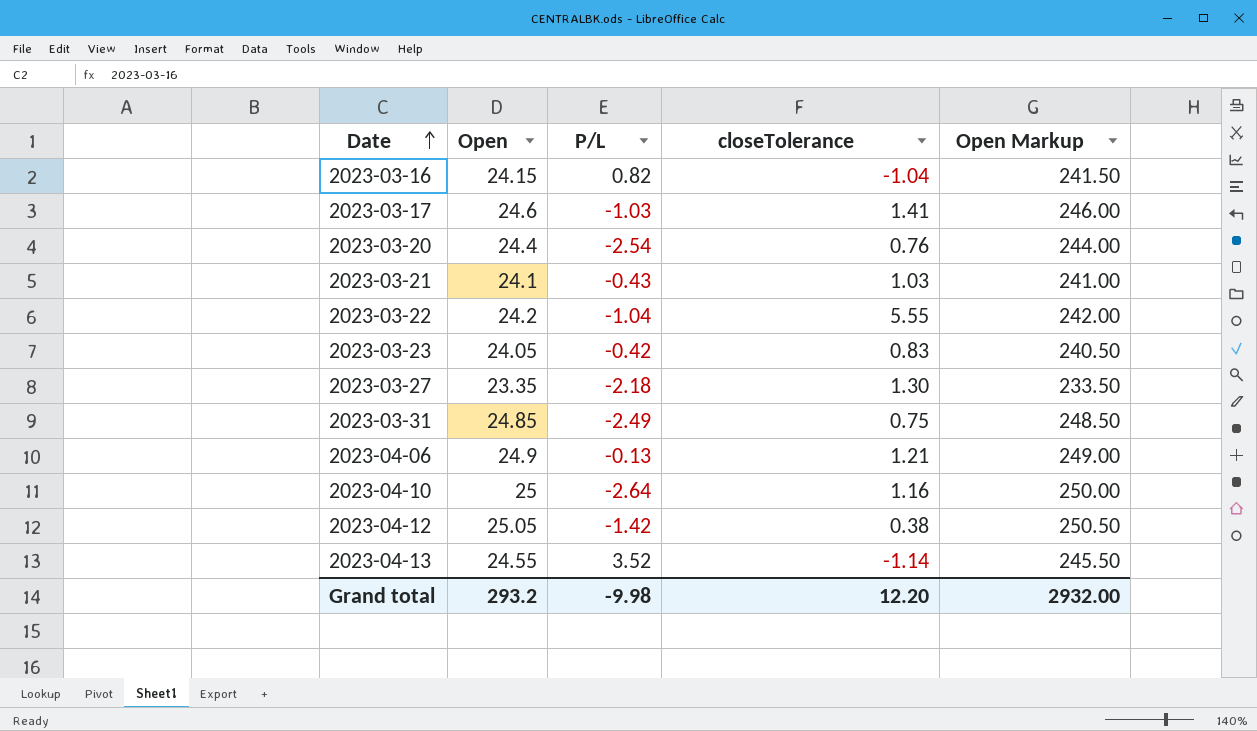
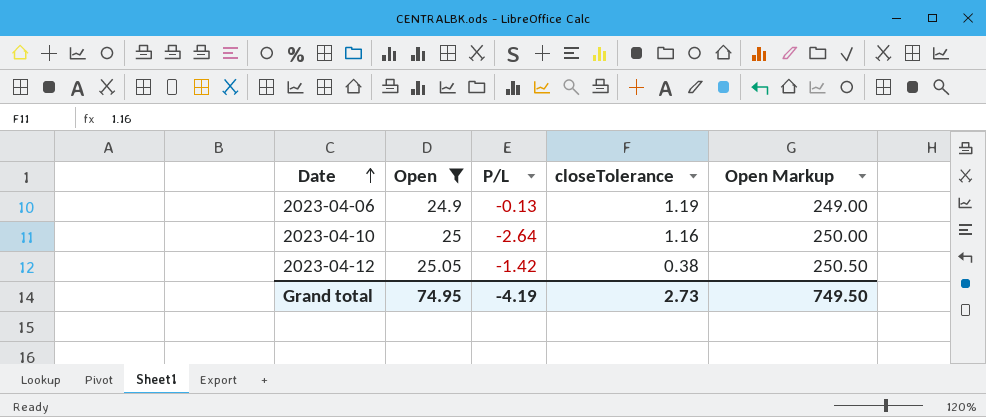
filter: none -> Open >= 24.9
2023-04-06 | closeTolerance: 1.21 -> 1.19
Grand total | Open: 293.2 -> 74.95
Grand total | P/L: -9.98 -> -4.19
Grand total | closeTolerance: 12.20 -> 2.73
Grand total | Open Markup: 2932.00 -> 749.50

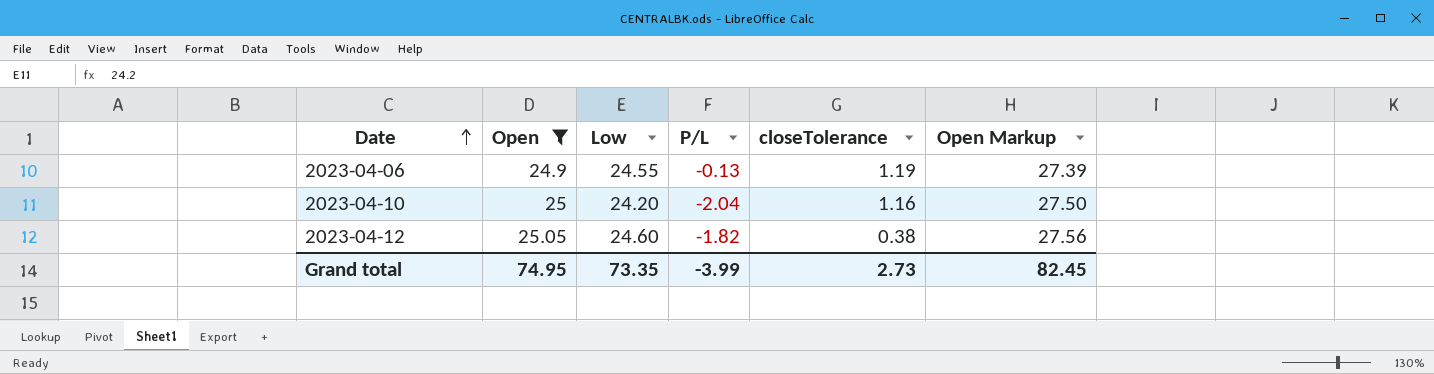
column Low | position: none -> 3
column Open Markup | formula: [Open] * 10 -> [Open] * 1.1
2023-04-10 | P/L: -2.64 -> -2.04
2023-04-12 | P/L: -1.42 -> -1.82
Grand total | P/L: -4.19 -> -3.99
Grand total | Open Markup: 749.50 -> 82.45

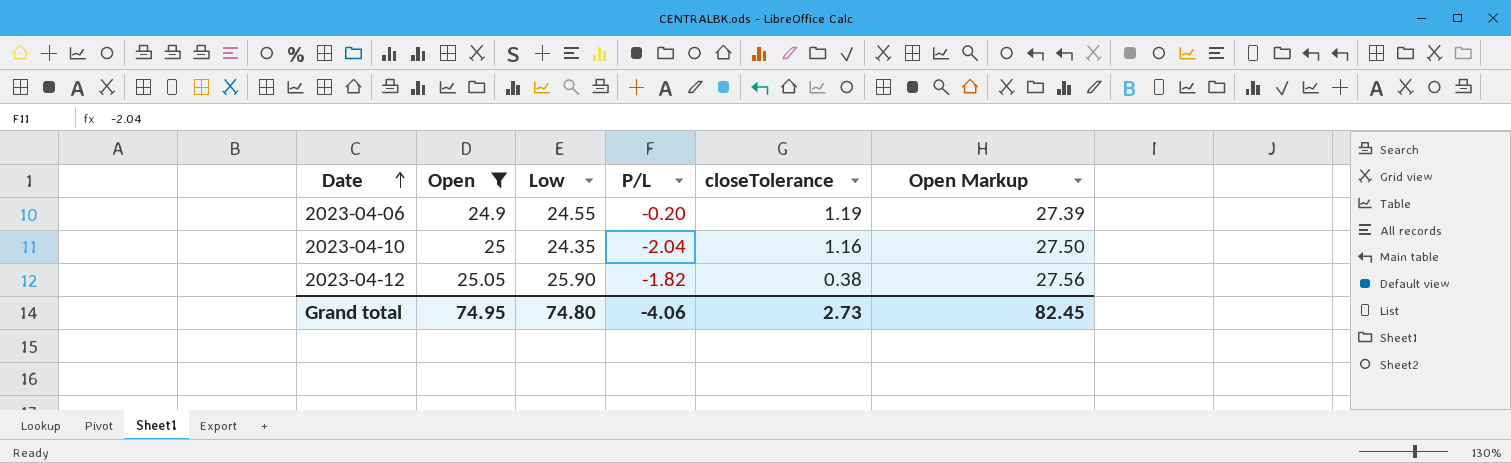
2023-04-06 | P/L: -0.13 -> -0.20
2023-04-10 | Low: 24.20 -> 24.35
2023-04-12 | Low: 24.60 -> 25.90
Grand total | Low: 73.35 -> 74.80
Grand total | P/L: -3.99 -> -4.06

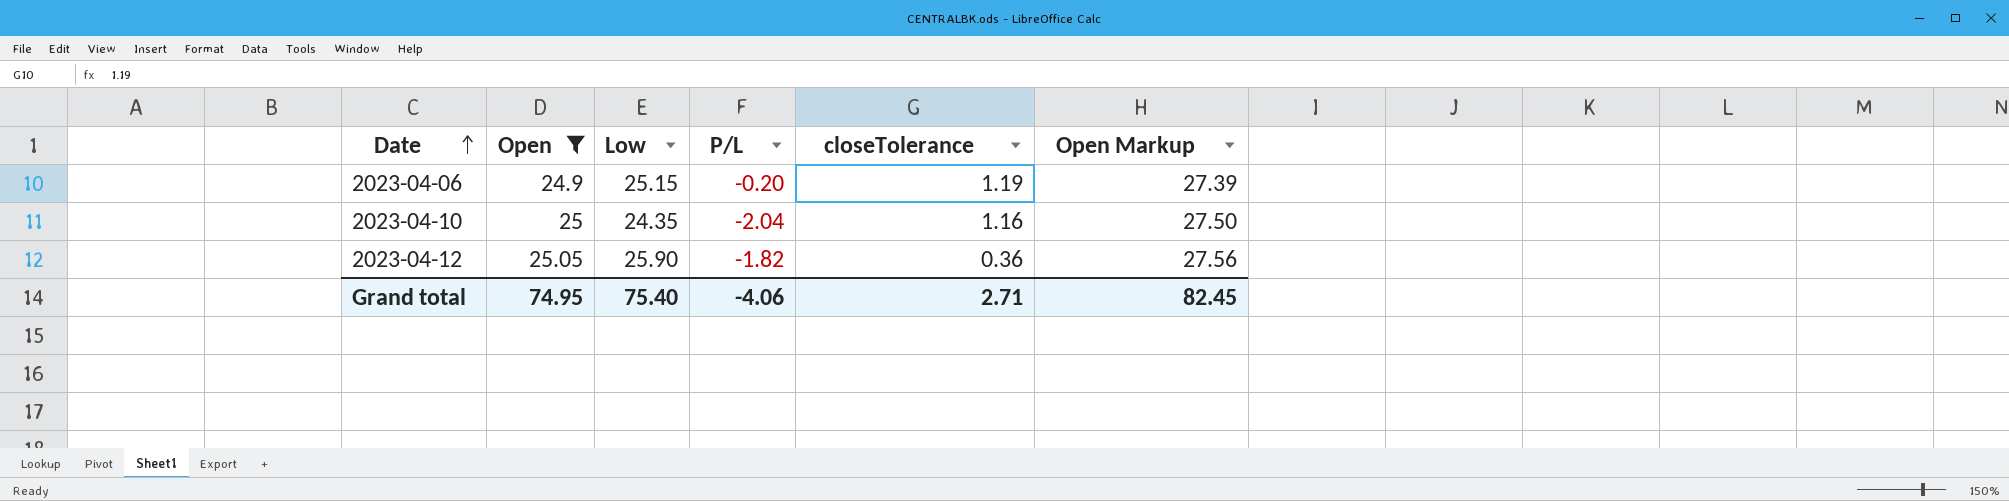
2023-04-06 | Low: 24.55 -> 25.15
2023-04-12 | closeTolerance: 0.38 -> 0.36
Grand total | Low: 74.80 -> 75.40
Grand total | closeTolerance: 2.73 -> 2.71

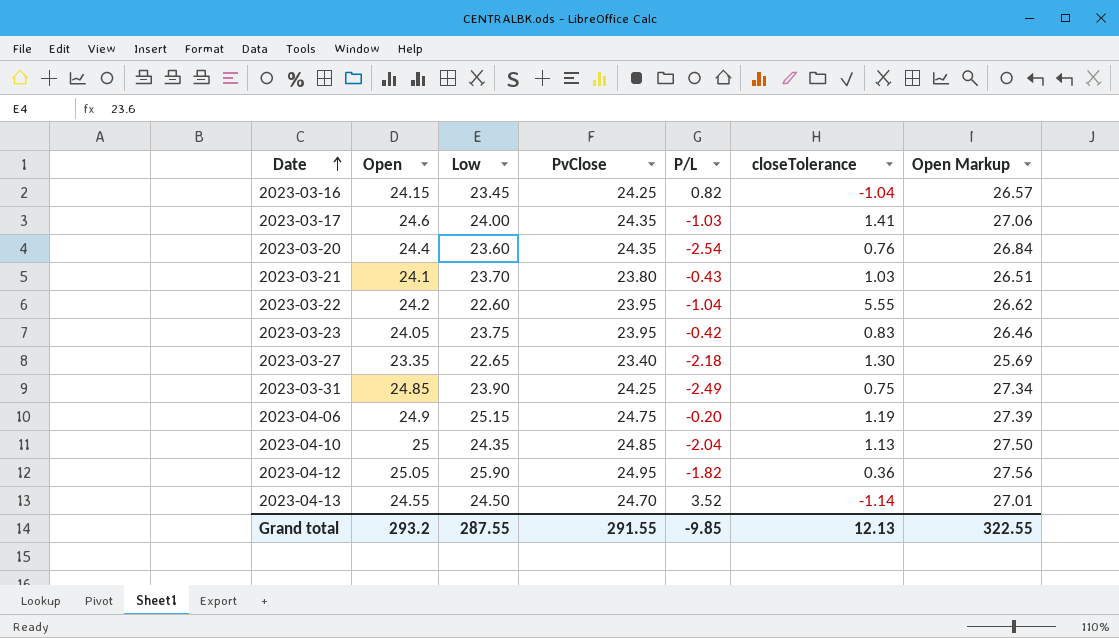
filter: Open >= 24.9 -> none
column PvClose | position: none -> 4
2023-04-10 | closeTolerance: 1.16 -> 1.13
Grand total | Open: 74.95 -> 293.2
Grand total | Low: 75.40 -> 287.55
Grand total | P/L: -4.06 -> -9.85
Grand total | closeTolerance: 2.71 -> 12.13
Grand total | Open Markup: 82.45 -> 322.55

